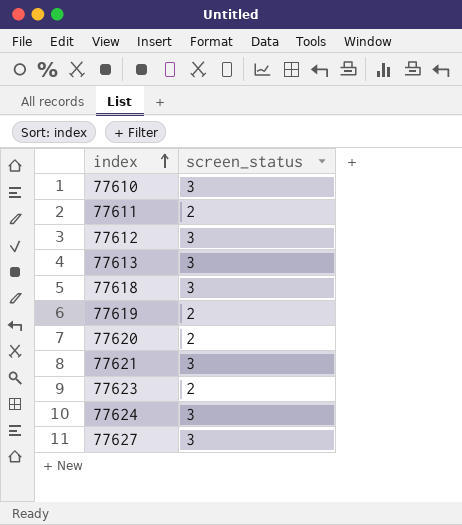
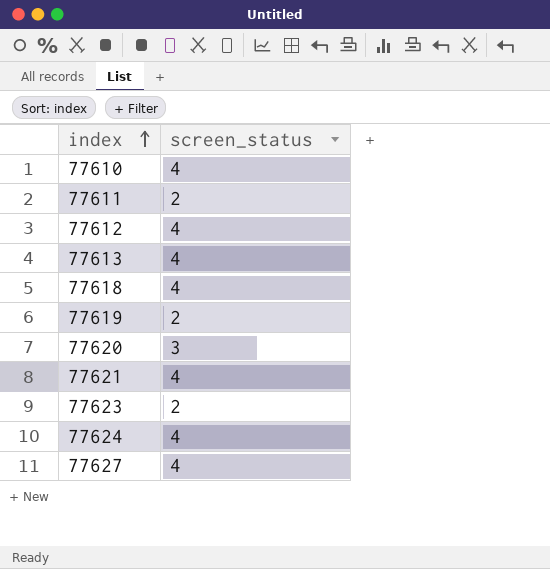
77610 | screen_status: 3 -> 4
77612 | screen_status: 3 -> 4
77613 | screen_status: 3 -> 4
77618 | screen_status: 3 -> 4
77620 | screen_status: 2 -> 3
77621 | screen_status: 3 -> 4
77624 | screen_status: 3 -> 4
77627 | screen_status: 3 -> 4

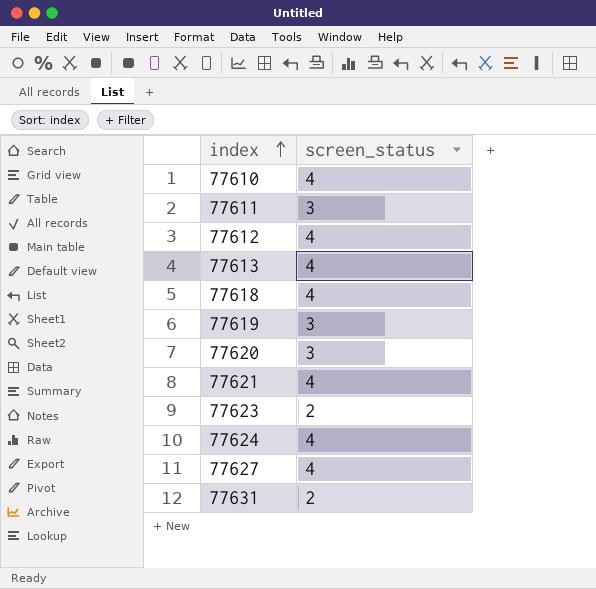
77611 | screen_status: 2 -> 3
77619 | screen_status: 2 -> 3
row 77631: none -> 2

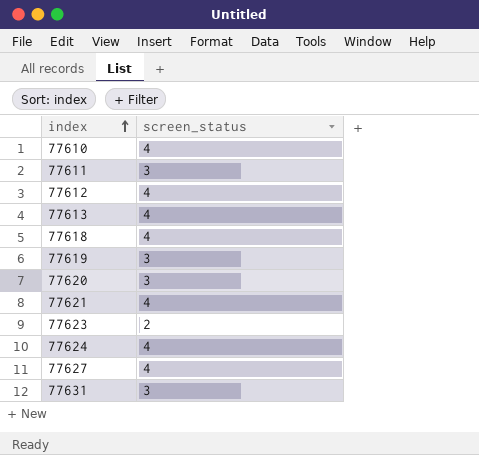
77631 | screen_status: 2 -> 3

